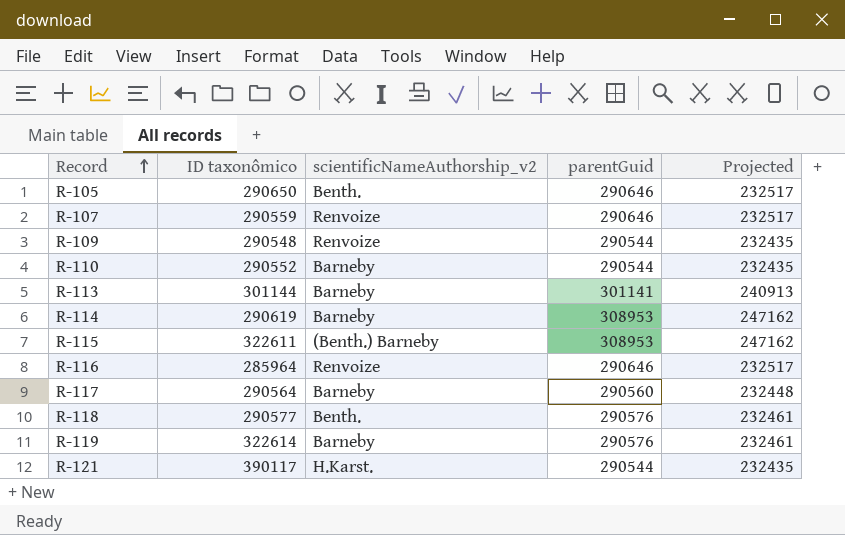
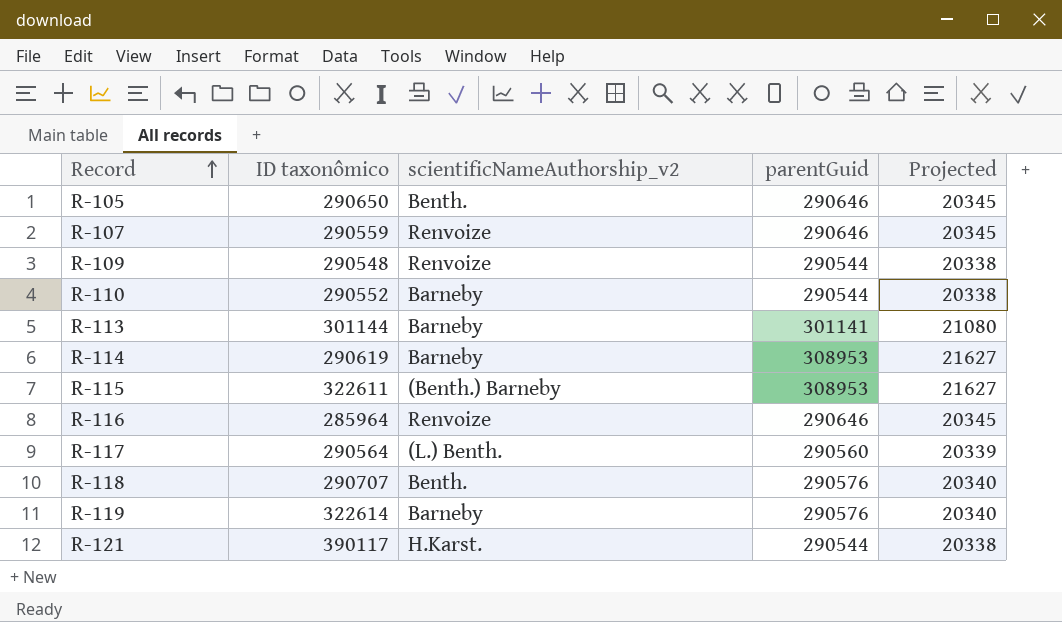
column Projected | formula: [parentGuid] * 0.8 -> [parentGuid] * 0.07
R-117 | scientificNameAuthorship_v2: Barneby -> (L.) Benth.
R-118 | ID taxonômico: 290577 -> 290707

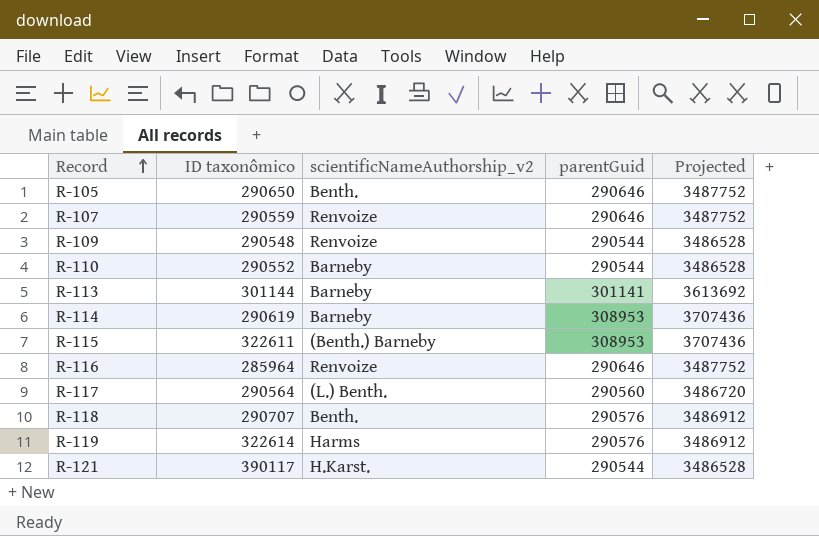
column Projected | formula: [parentGuid] * 0.07 -> [parentGuid] * 12
R-119 | scientificNameAuthorship_v2: Barneby -> Harms

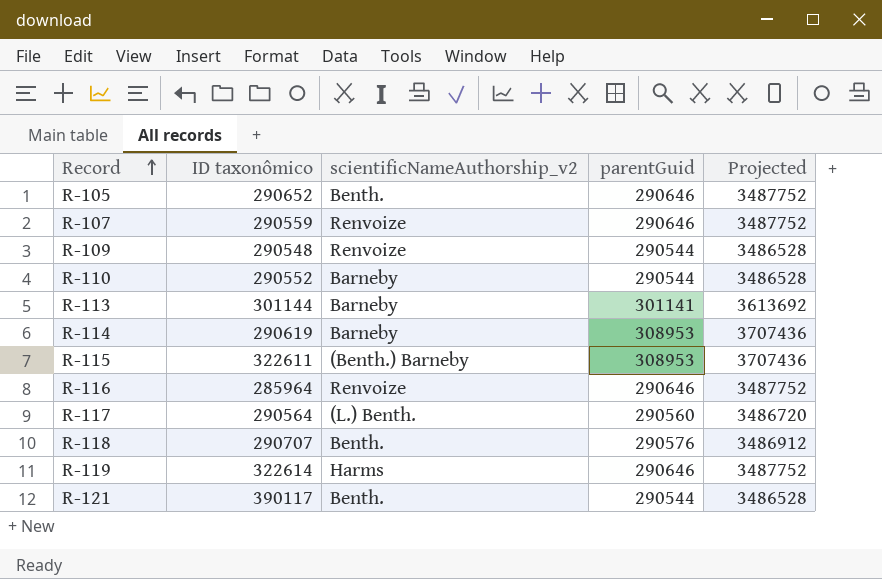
R-105 | ID taxonômico: 290650 -> 290652
R-119 | parentGuid: 290576 -> 290646
R-119 | Projected: 3486912 -> 3487752
R-121 | scientificNameAuthorship_v2: H.Karst. -> Benth.

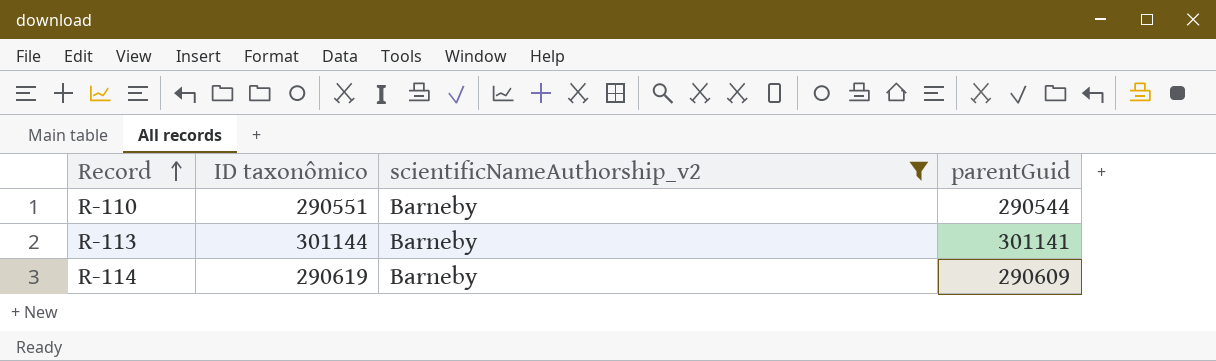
filter: none -> scientificNameAuthorship_v2 = Barneby
column Projected | formula: [parentGuid] * 12 -> none
R-110 | ID taxonômico: 290552 -> 290551
R-114 | parentGuid: 308953 -> 290609

